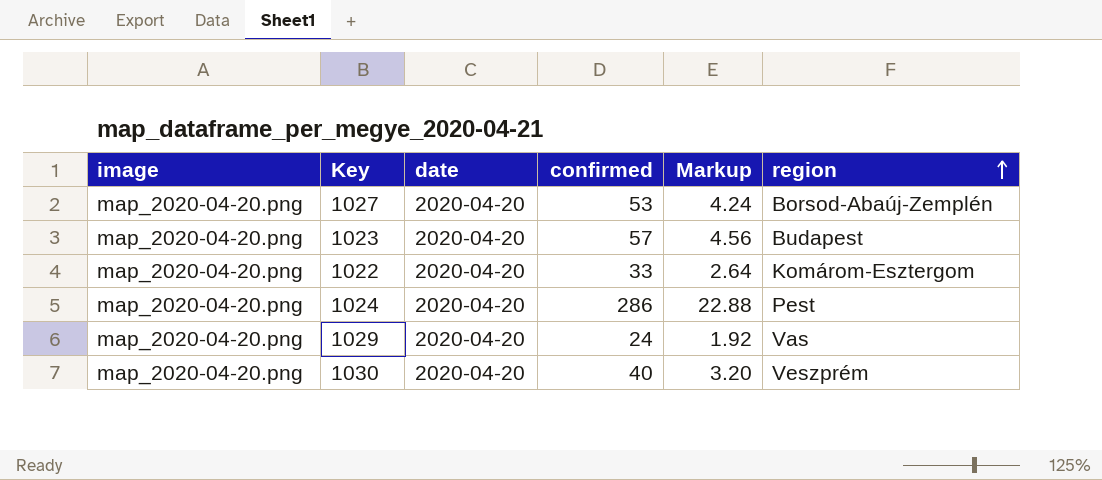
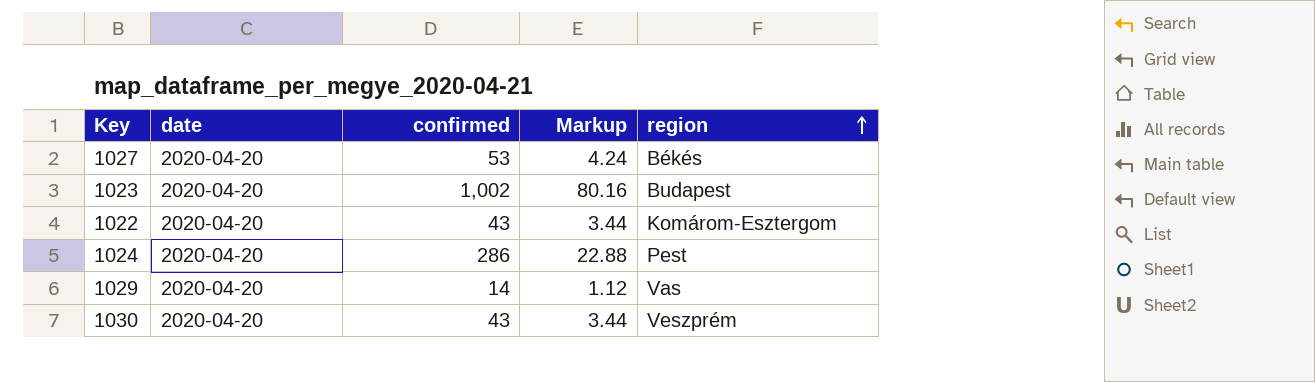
column image | position: 1 -> none
1027 | region: Borsod-Abaúj-Zemplén -> Békés
1023 | confirmed: 57 -> 1,002
1023 | Markup: 4.56 -> 80.16
1022 | confirmed: 33 -> 43
1022 | Markup: 2.64 -> 3.44
1029 | confirmed: 24 -> 14
1029 | Markup: 1.92 -> 1.12
1030 | confirmed: 40 -> 43
1030 | Markup: 3.20 -> 3.44

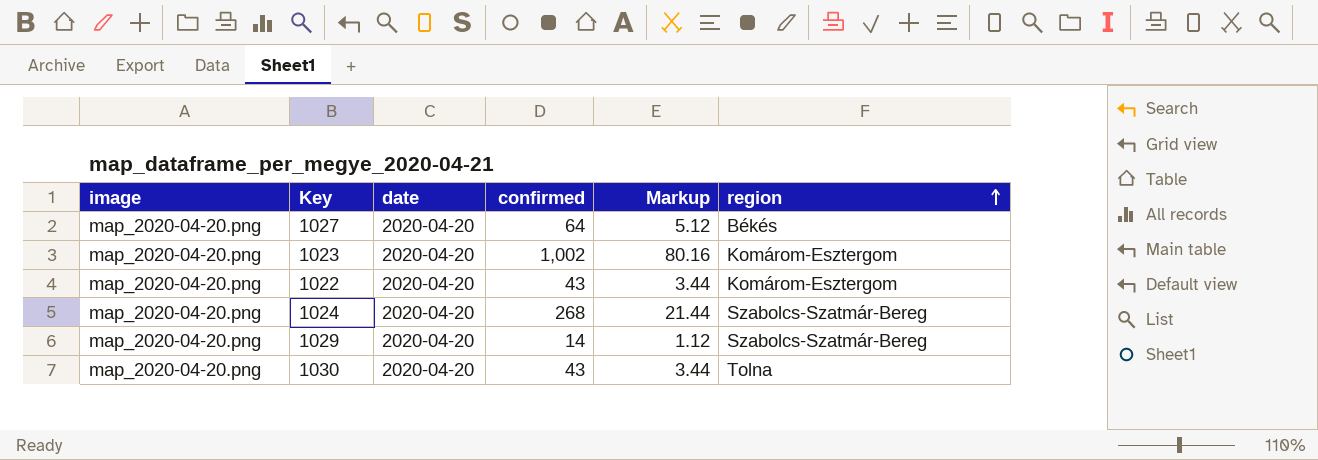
column image | position: none -> 1
1027 | confirmed: 53 -> 64
1027 | Markup: 4.24 -> 5.12
1023 | region: Budapest -> Komárom-Esztergom
1024 | confirmed: 286 -> 268
1024 | Markup: 22.88 -> 21.44
1024 | region: Pest -> Szabolcs-Szatmár-Bereg
1029 | region: Vas -> Szabolcs-Szatmár-Bereg
1030 | region: Veszprém -> Tolna

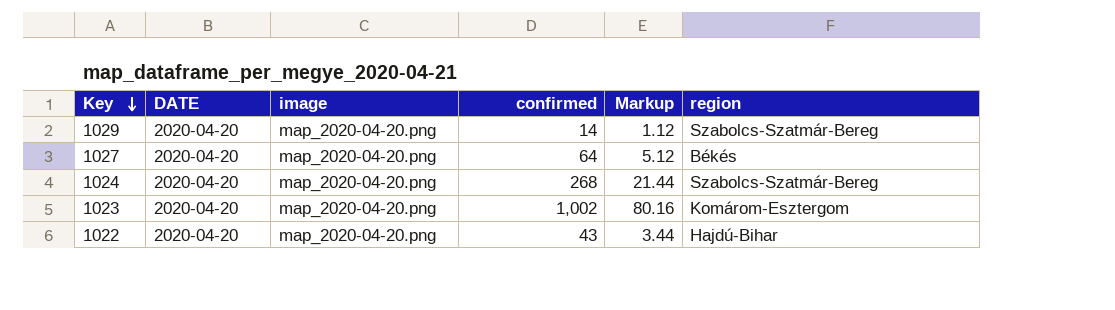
row order: region ascending -> Key descending
column name: date -> DATE
column image | position: 1 -> 3
row 1030: map_2020-04-20.png | 2020-04-20 | 43 | 3.44 | Tolna -> none
1022 | region: Komárom-Esztergom -> Hajdú-Bihar

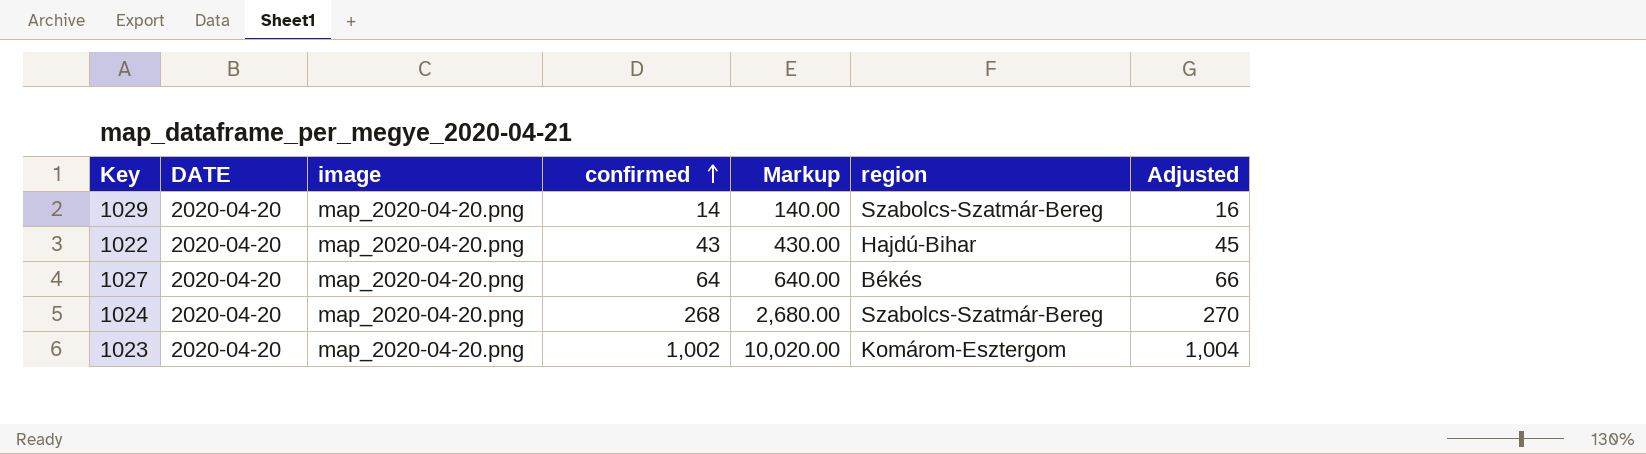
row order: Key descending -> confirmed ascending
column Markup | formula: [confirmed] * 0.08 -> [confirmed] * 10
column Adjusted | formula: none -> [confirmed] + 2

